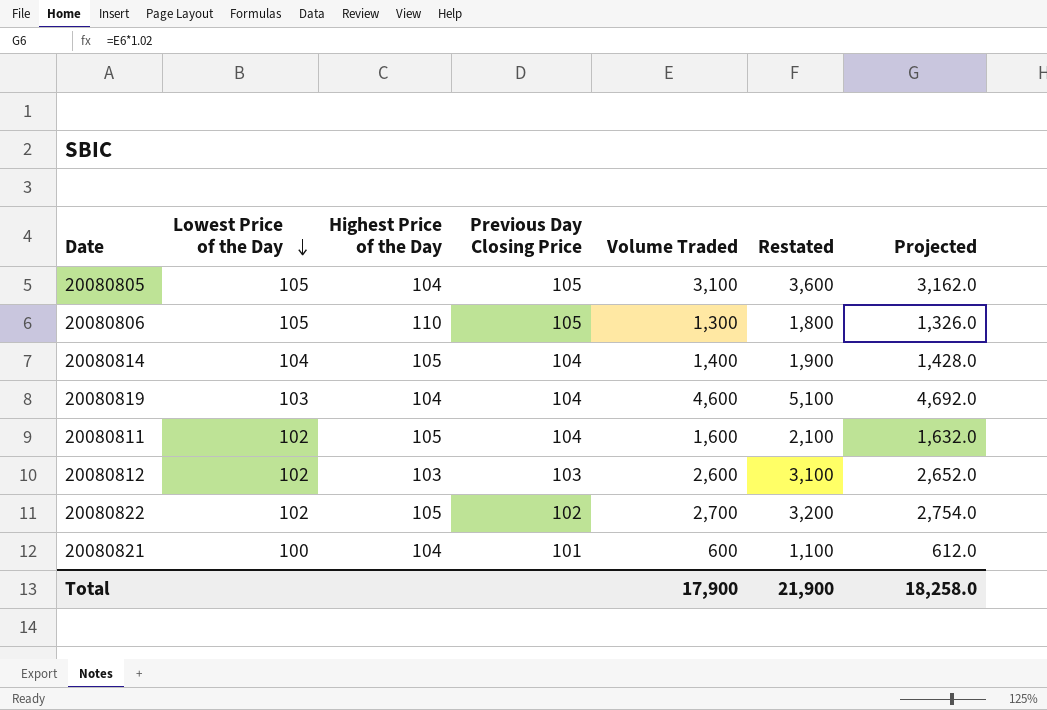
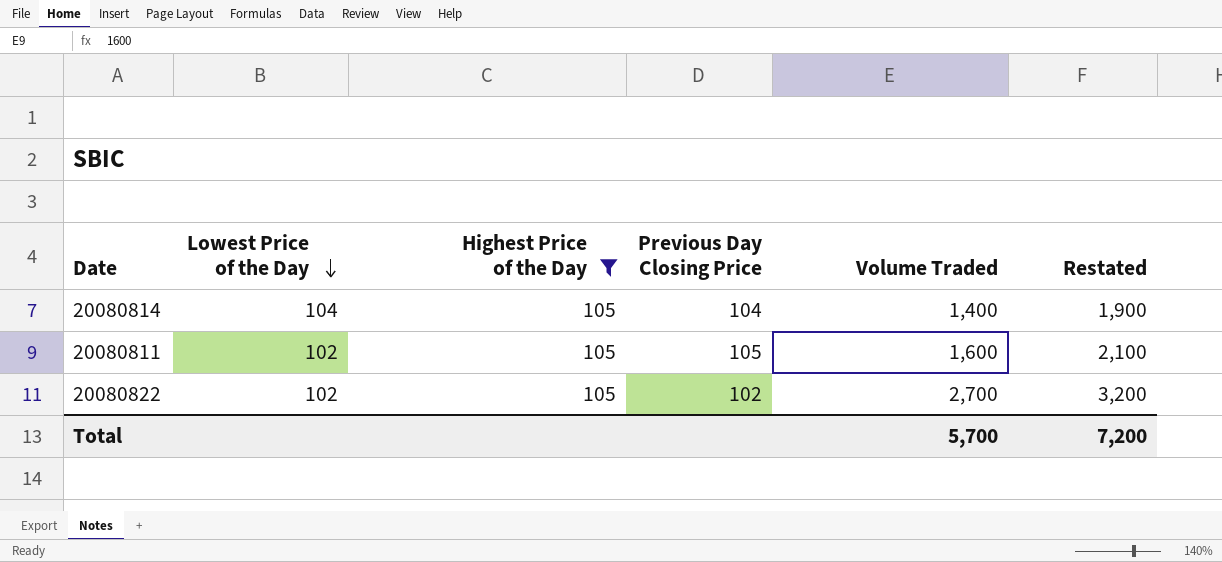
filter: none -> Highest Price of the Day = 105
column Projected | formula: [Volume Traded] * 1.02 -> none
20080811 | Previous Day Closing Price: 104 -> 105
Total | Volume Traded: 17,900 -> 5,700
Total | Restated: 21,900 -> 7,200

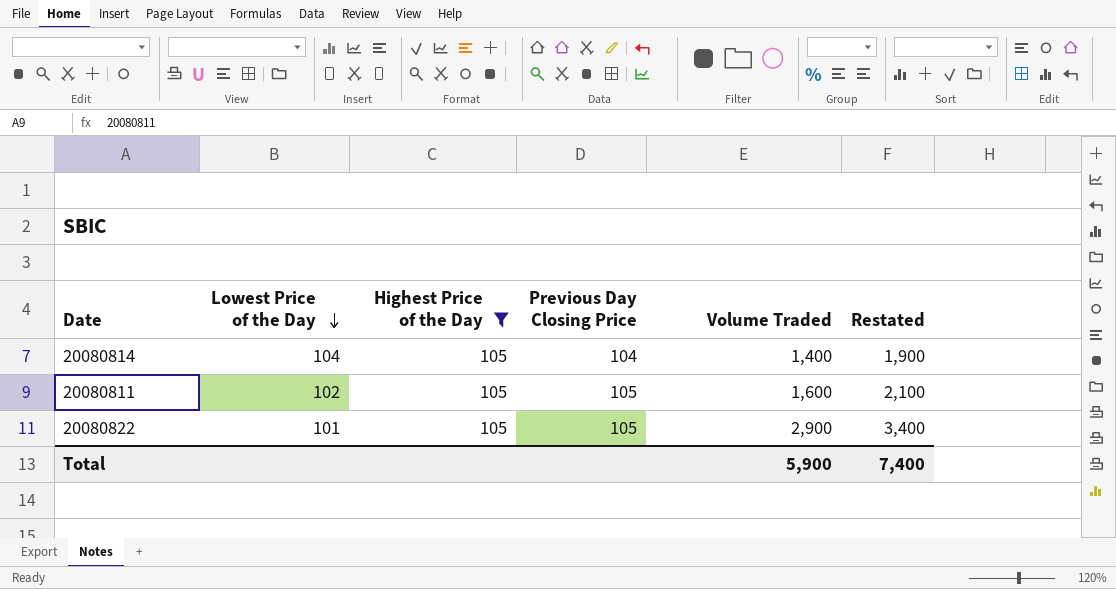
20080822 | Lowest Price of the Day: 102 -> 101
20080822 | Previous Day Closing Price: 102 -> 105
20080822 | Volume Traded: 2,700 -> 2,900
20080822 | Restated: 3,200 -> 3,400
Total | Volume Traded: 5,700 -> 5,900
Total | Restated: 7,200 -> 7,400

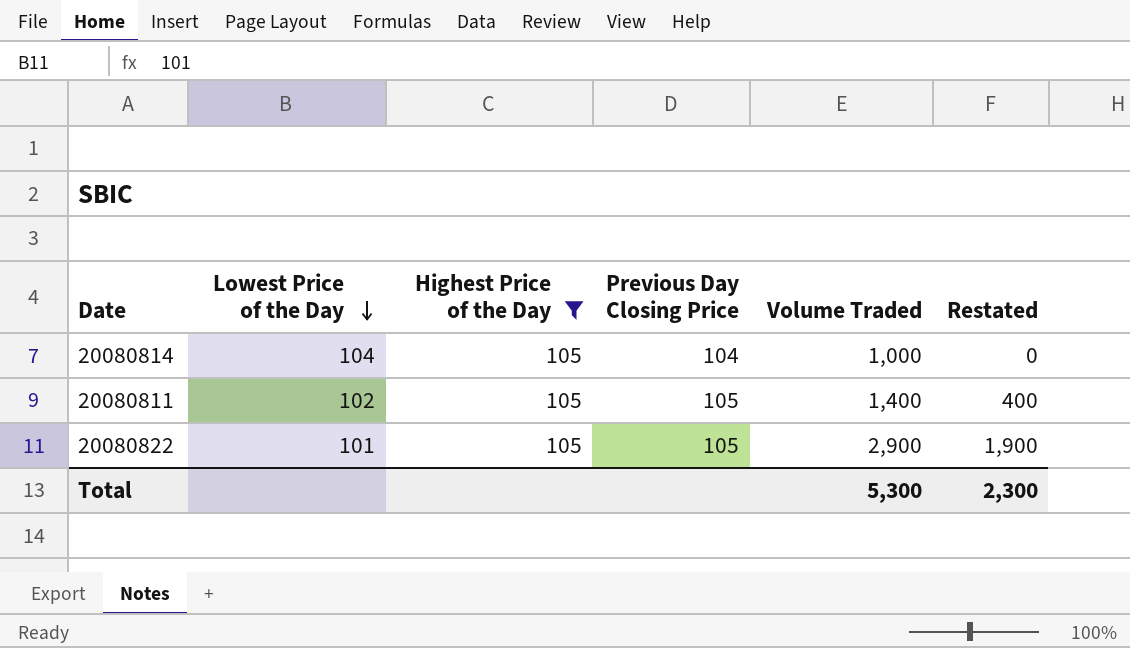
column Restated | formula: [Volume Traded] + 500 -> [Volume Traded] - 1000
20080814 | Volume Traded: 1,400 -> 1,000
20080811 | Volume Traded: 1,600 -> 1,400
Total | Volume Traded: 5,900 -> 5,300
Total | Restated: 7,400 -> 2,300

